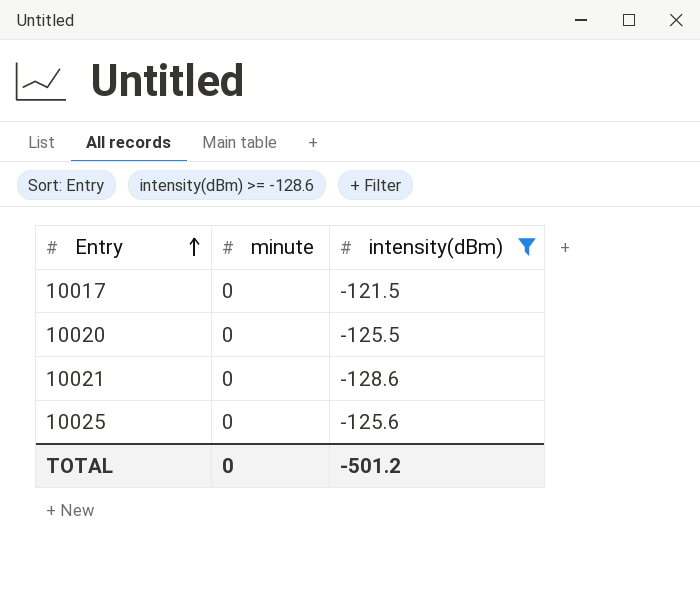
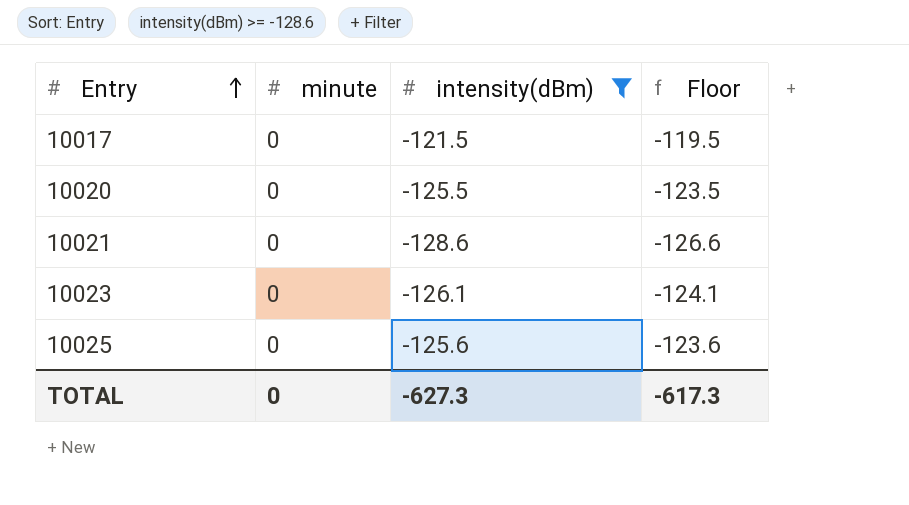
column Floor | formula: none -> [intensity(dBm)] + 2
row 10023: none -> 0 | -126.1 | -124.1
TOTAL | intensity(dBm): -501.2 -> -627.3

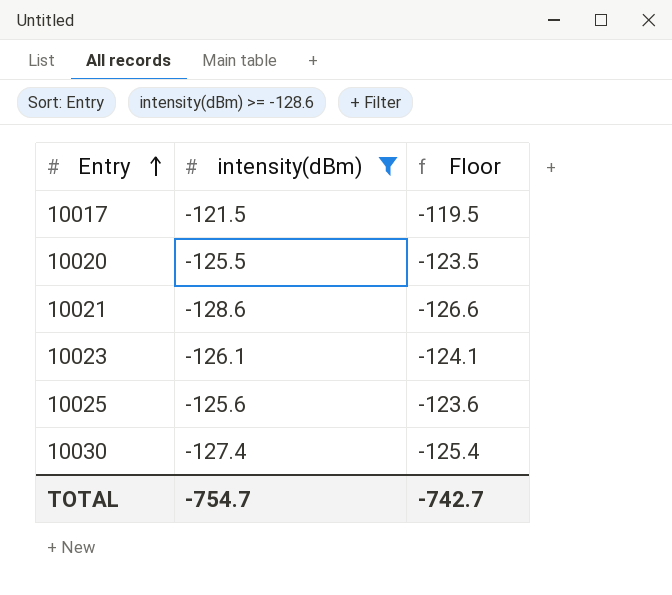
column minute | position: 2 -> none
row 10030: none -> -127.4 | -125.4
TOTAL | intensity(dBm): -627.3 -> -754.7
TOTAL | Floor: -617.3 -> -742.7

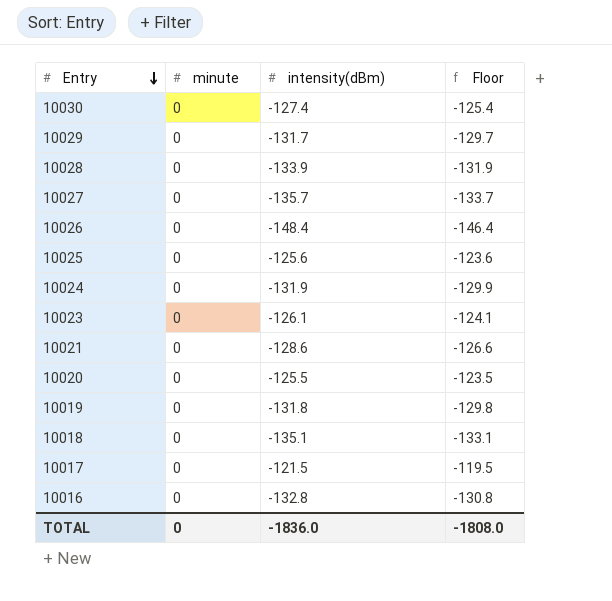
filter: intensity(dBm) >= -128.6 -> none
row order: Entry ascending -> Entry descending
column minute | position: none -> 2
TOTAL | intensity(dBm): -754.7 -> -1836.0
TOTAL | Floor: -742.7 -> -1808.0

